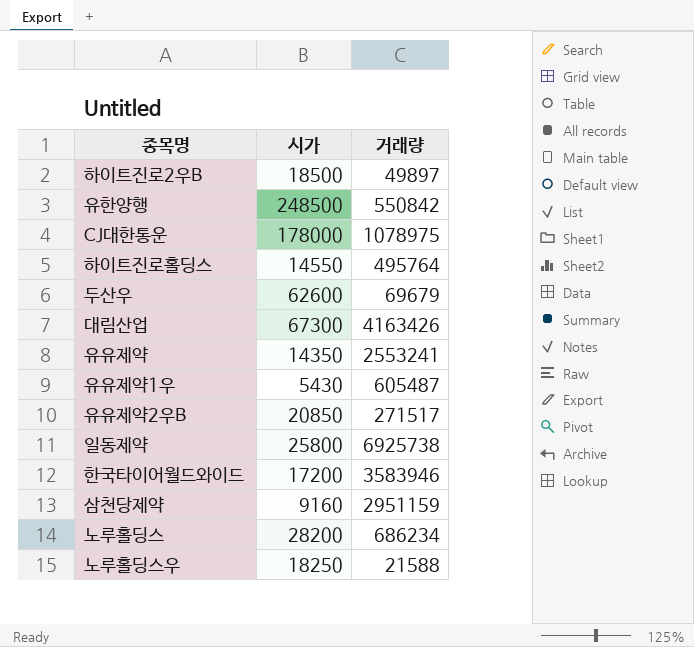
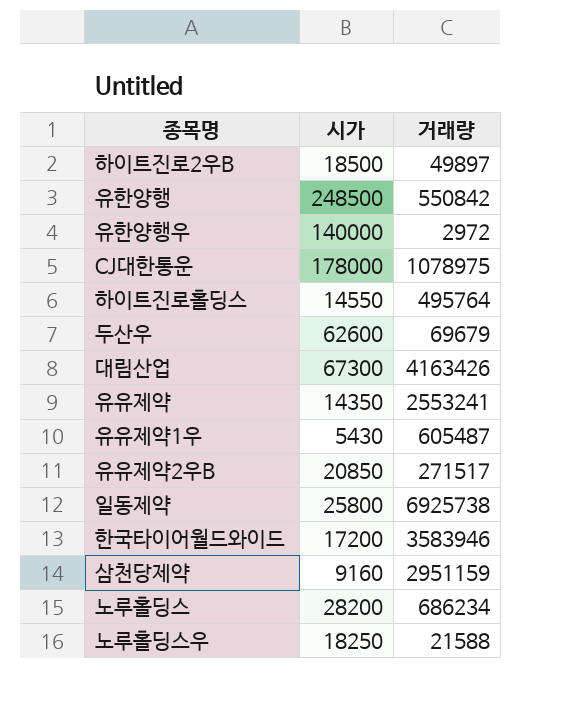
row 유한양행우: none -> 140000 | 2972

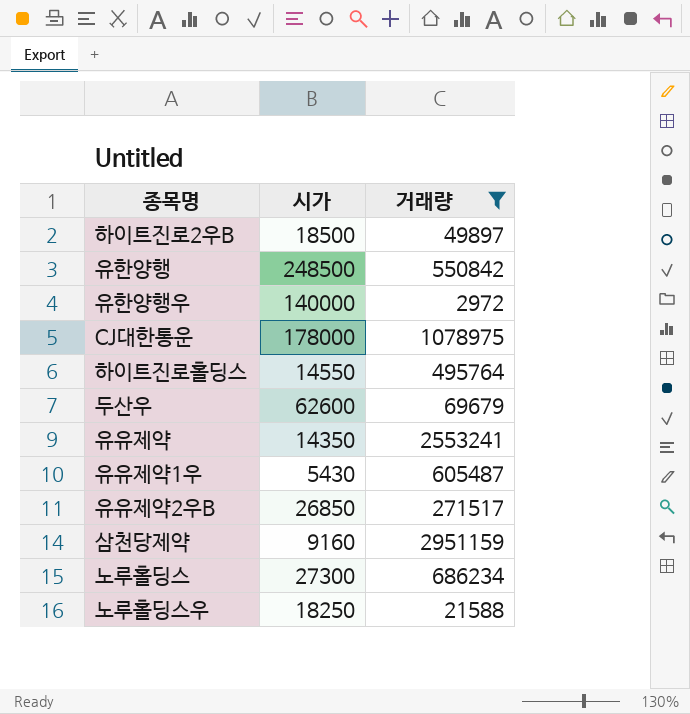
filter: none -> 거래량 <= 2951159
유유제약2우B | 시가: 20850 -> 26850
노루홀딩스 | 시가: 28200 -> 27300

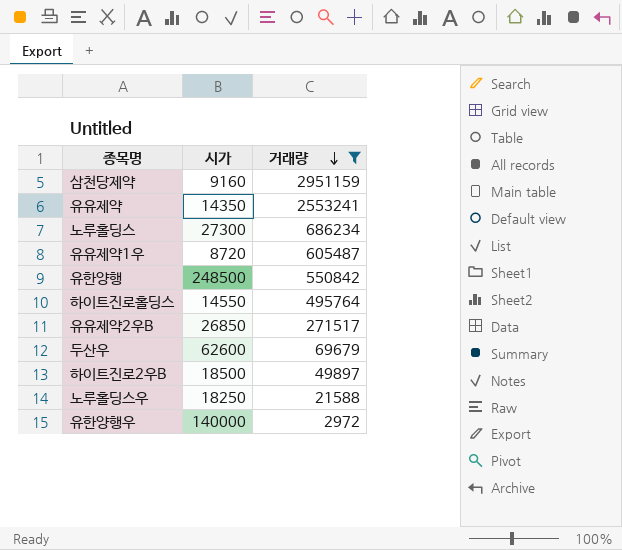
row order: none -> 거래량 descending
row CJ대한통운: 178000 | 1078975 -> none
유유제약1우 | 시가: 5430 -> 8720

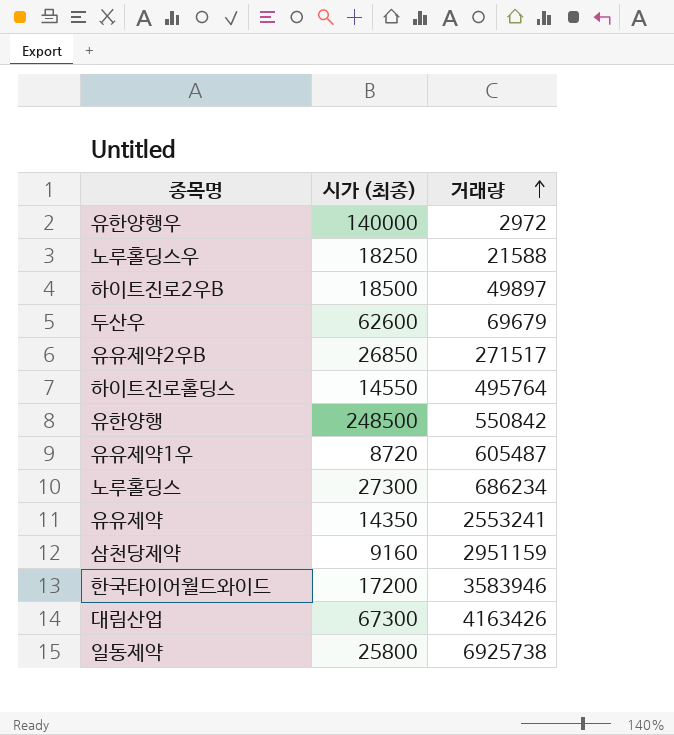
filter: 거래량 <= 2951159 -> none
row order: 거래량 descending -> 거래량 ascending
column name: 시가 -> 시가 (최종)

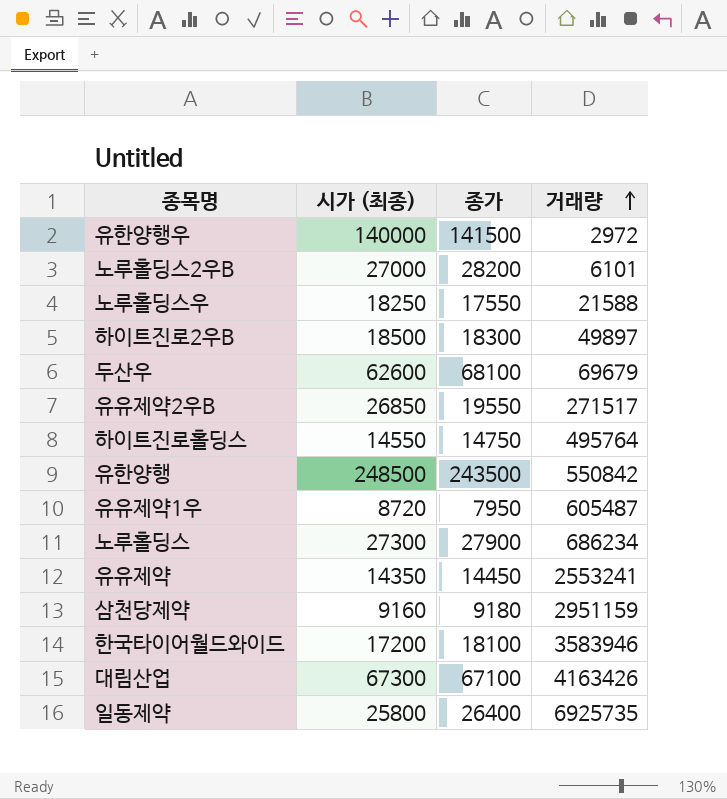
column 종가 | position: none -> 3
row 노루홀딩스2우B: none -> 27000 | 28200 | 6101
일동제약 | 거래량: 6925738 -> 6925735

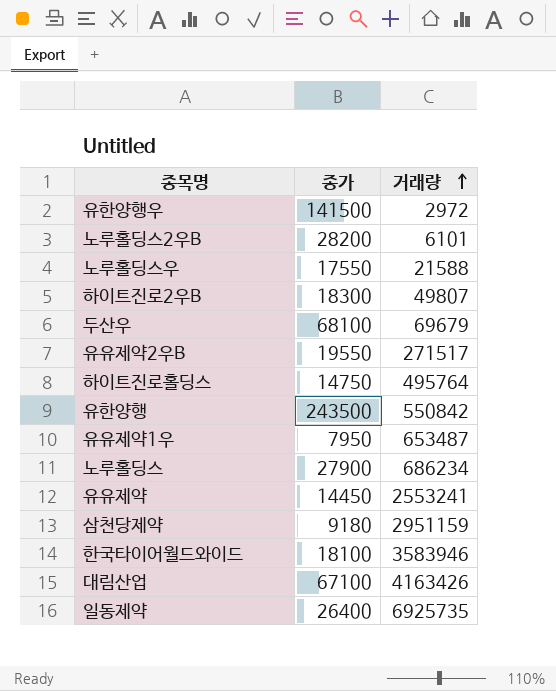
column 시가 (최종) | position: 2 -> none
하이트진로2우B | 거래량: 49897 -> 49807
유유제약1우 | 거래량: 605487 -> 653487

